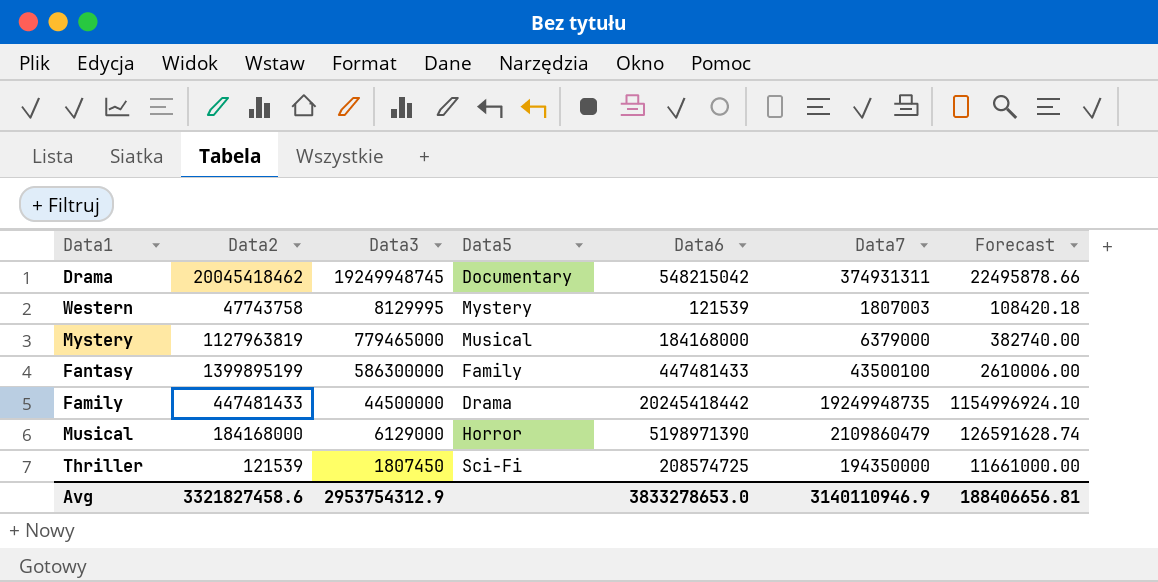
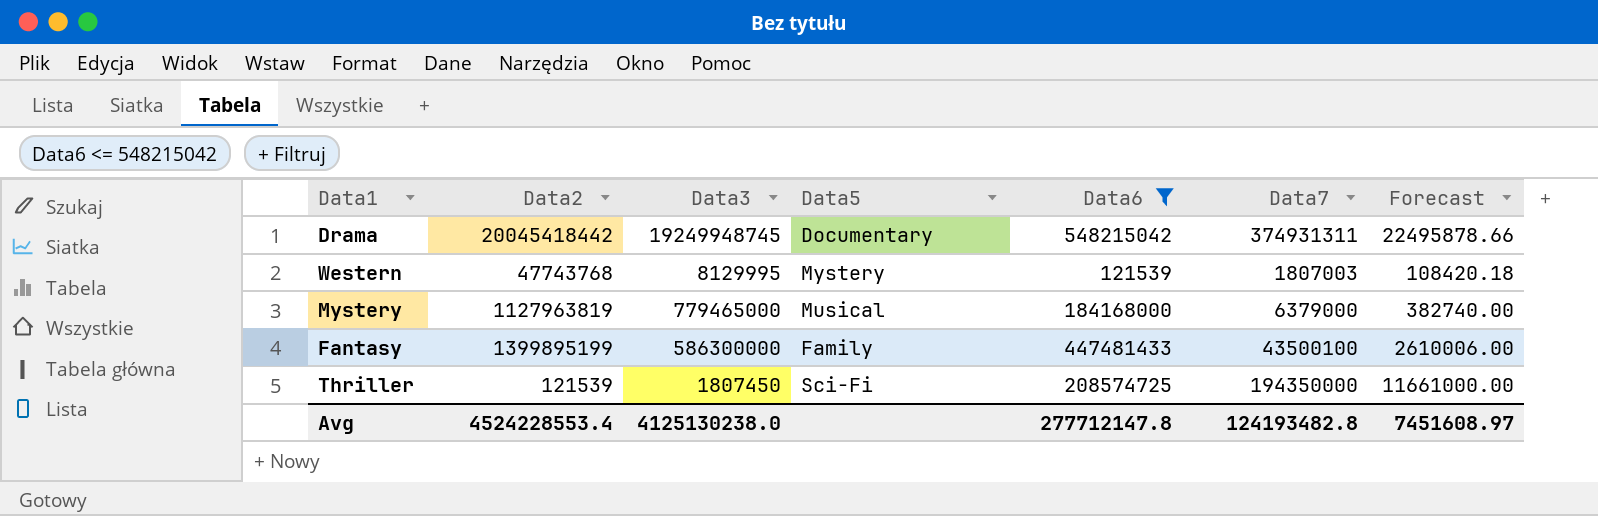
filter: none -> Data6 <= 548215042
Drama | Data2: 20045418462 -> 20045418442
Western | Data2: 47743758 -> 47743768
Avg | Data2: 3321827458.6 -> 4524228553.4
Avg | Data3: 2953754312.9 -> 4125130238.0
Avg | Data6: 3833278653.0 -> 277712147.8
Avg | Data7: 3140110946.9 -> 124193482.8
Avg | Forecast: 188406656.81 -> 7451608.97

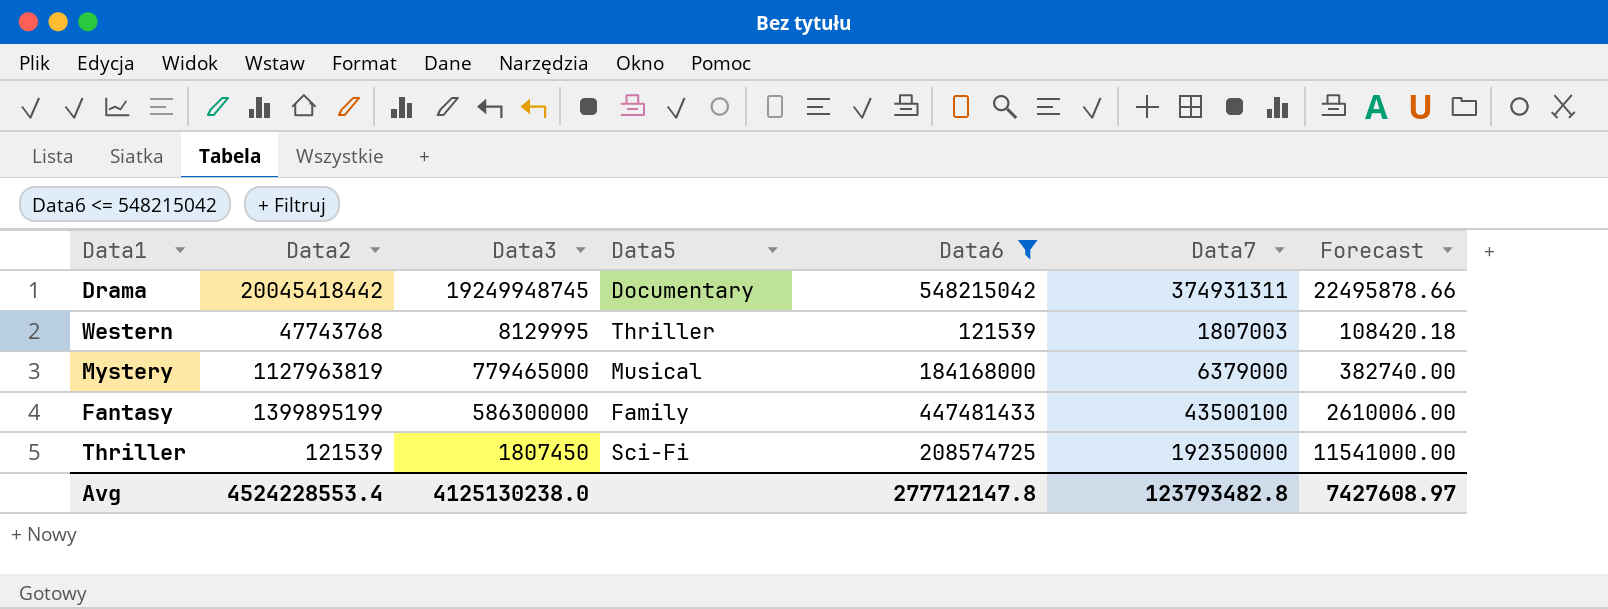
Western | Data5: Mystery -> Thriller
Thriller | Data7: 194350000 -> 192350000
Thriller | Forecast: 11661000.00 -> 11541000.00
Avg | Data7: 124193482.8 -> 123793482.8
Avg | Forecast: 7451608.97 -> 7427608.97

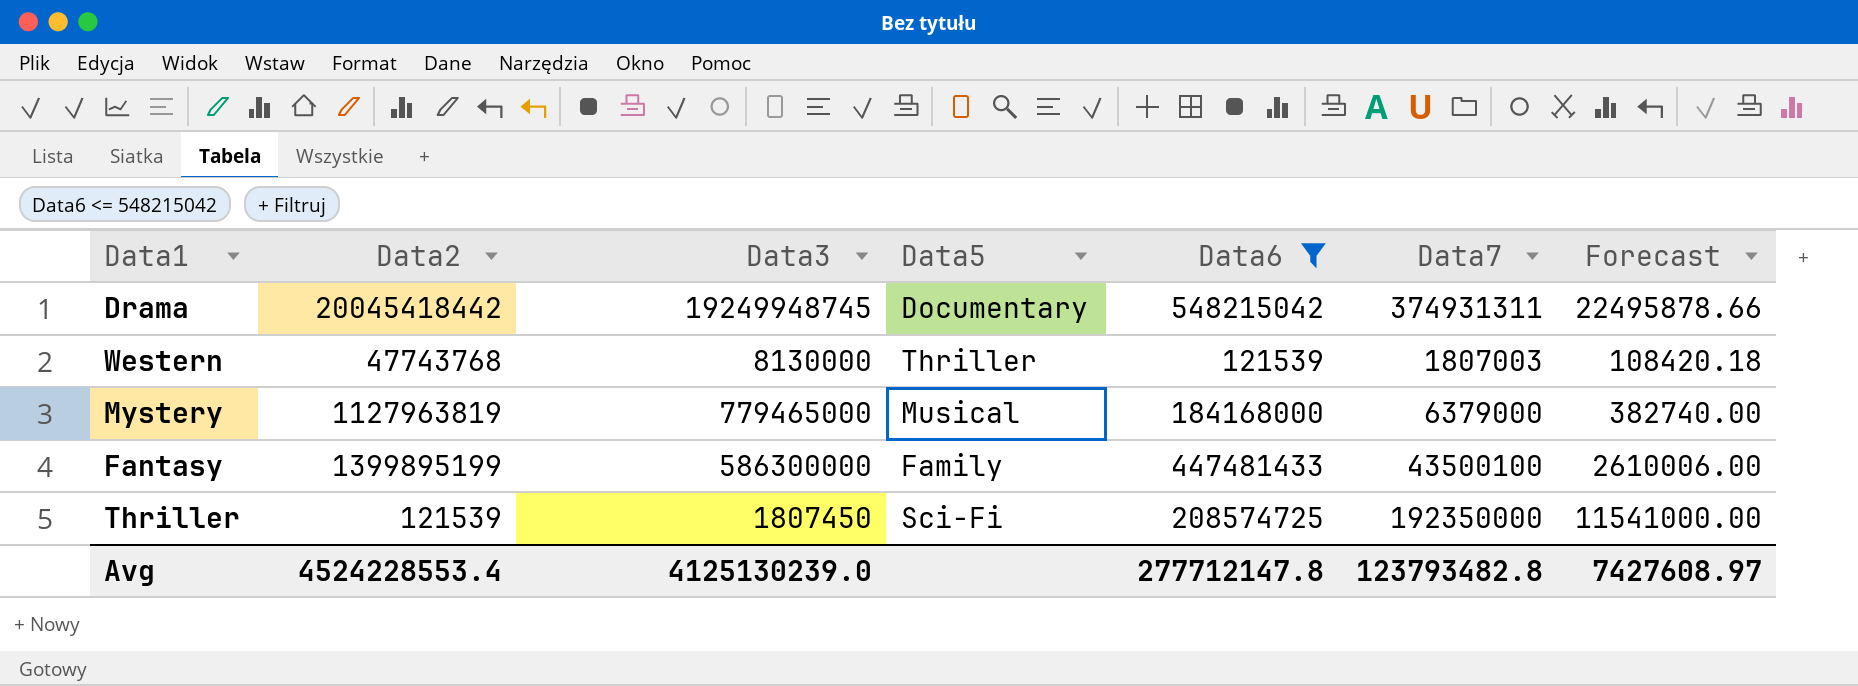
Western | Data3: 8129995 -> 8130000
Avg | Data3: 4125130238.0 -> 4125130239.0

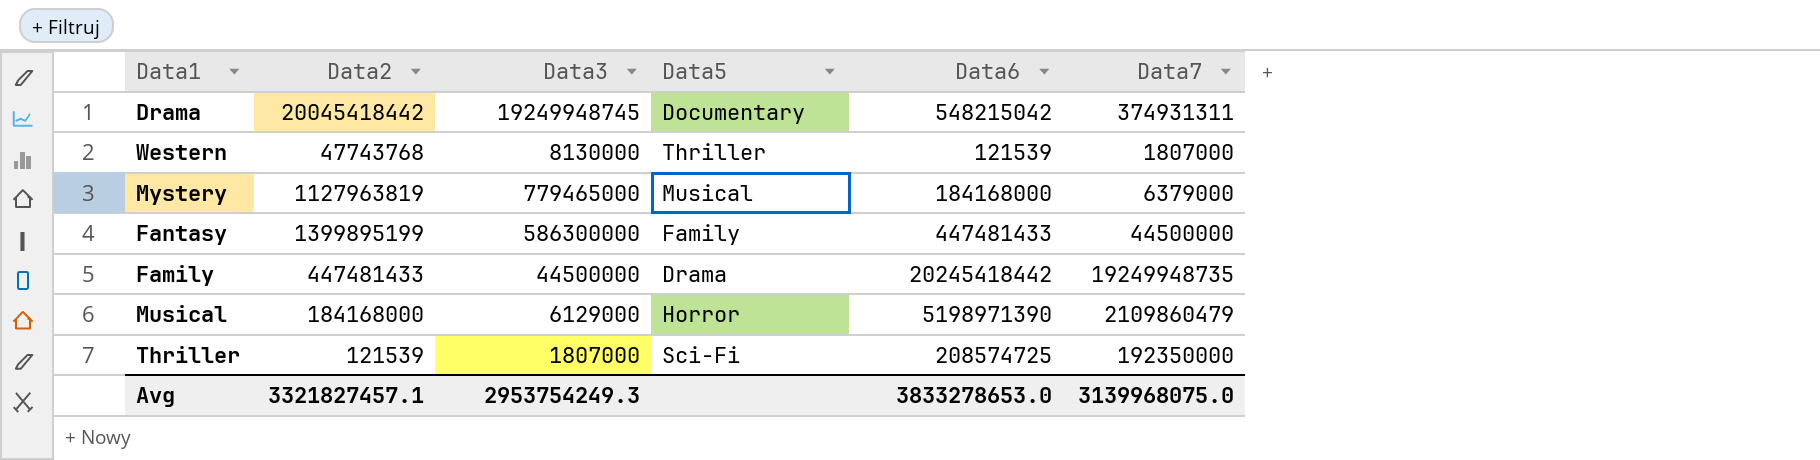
filter: Data6 <= 548215042 -> none
column Forecast | formula: [Data7] * 0.06 -> none
Western | Data7: 1807003 -> 1807000
Fantasy | Data7: 43500100 -> 44500000
Thriller | Data3: 1807450 -> 1807000
Avg | Data2: 4524228553.4 -> 3321827457.1
Avg | Data3: 4125130239.0 -> 2953754249.3
Avg | Data6: 277712147.8 -> 3833278653.0
Avg | Data7: 123793482.8 -> 3139968075.0

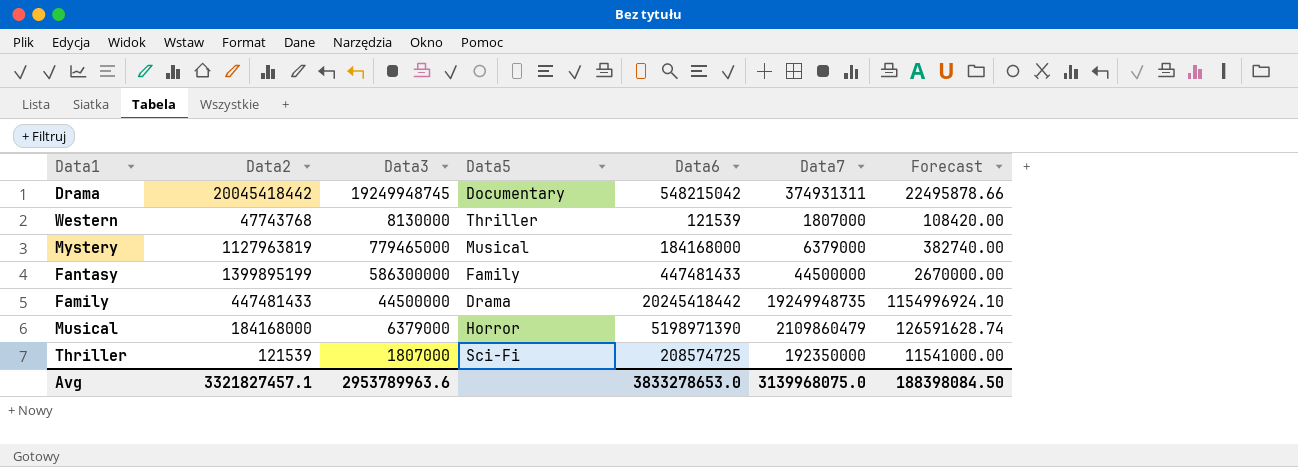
column Forecast | formula: none -> [Data7] * 0.06
Musical | Data3: 6129000 -> 6379000
Avg | Data3: 2953754249.3 -> 2953789963.6

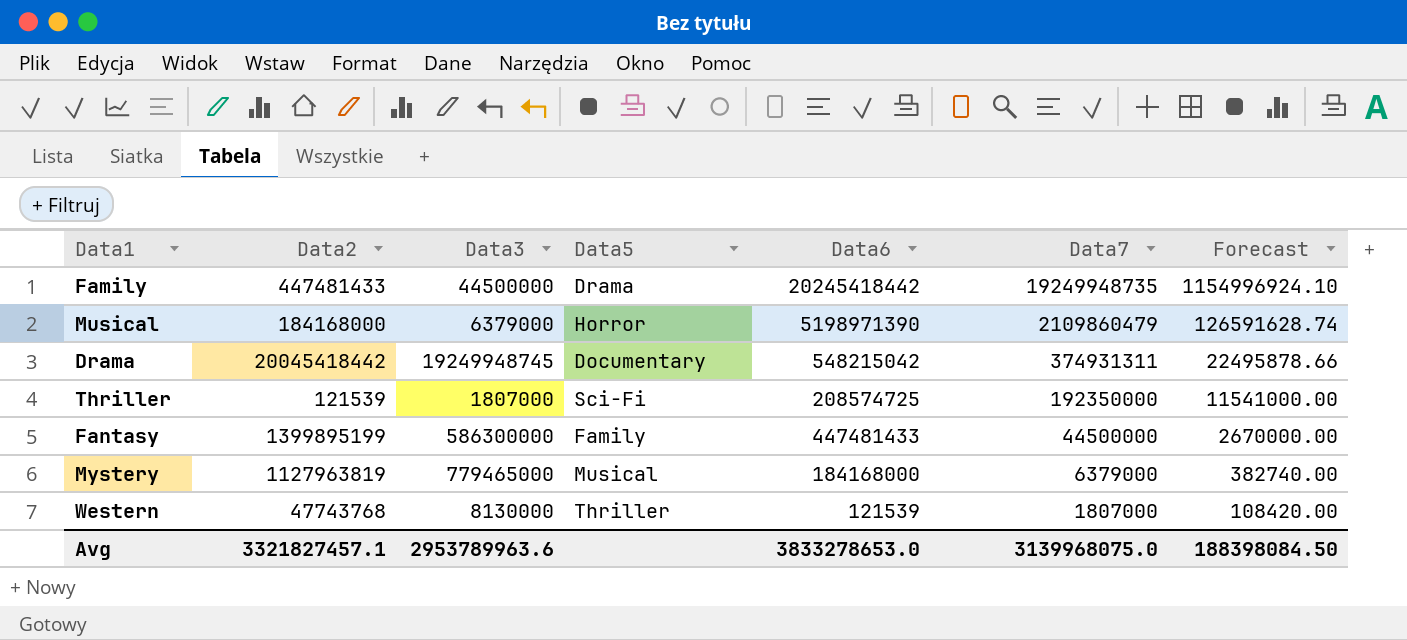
row order: none -> Data7 descending

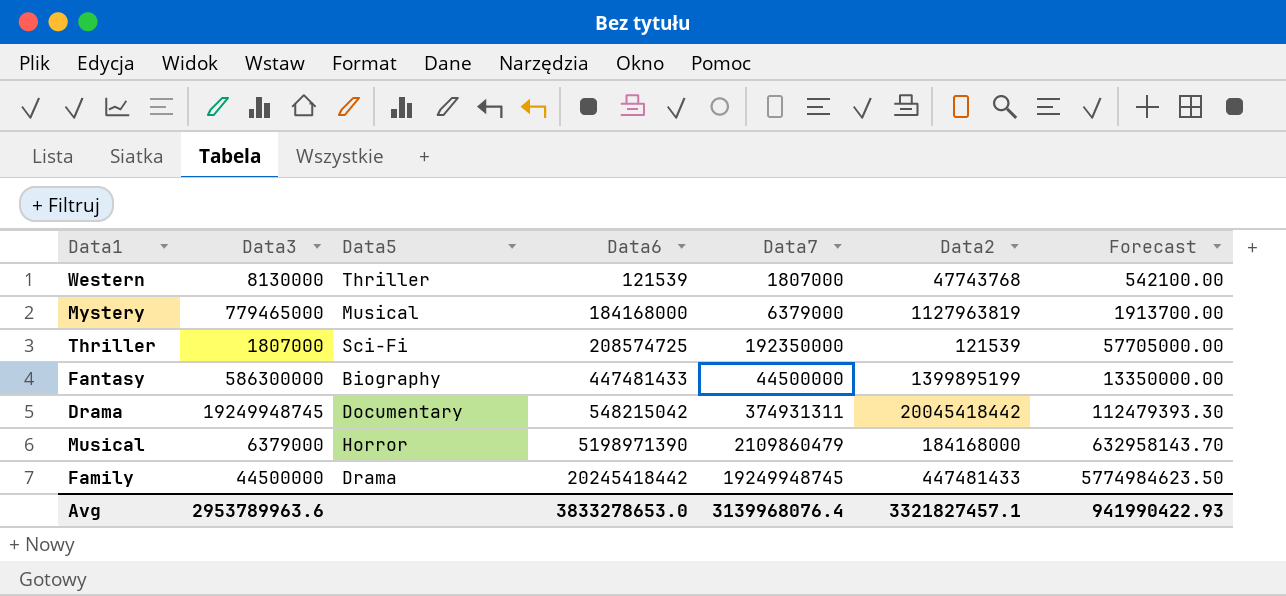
row order: Data7 descending -> Data6 ascending
column Data2 | position: 2 -> 6
column Forecast | formula: [Data7] * 0.06 -> [Data7] * 0.3
Fantasy | Data5: Family -> Biography
Family | Data7: 19249948735 -> 19249948745
Avg | Data7: 3139968075.0 -> 3139968076.4
Avg | Forecast: 188398084.50 -> 941990422.93

